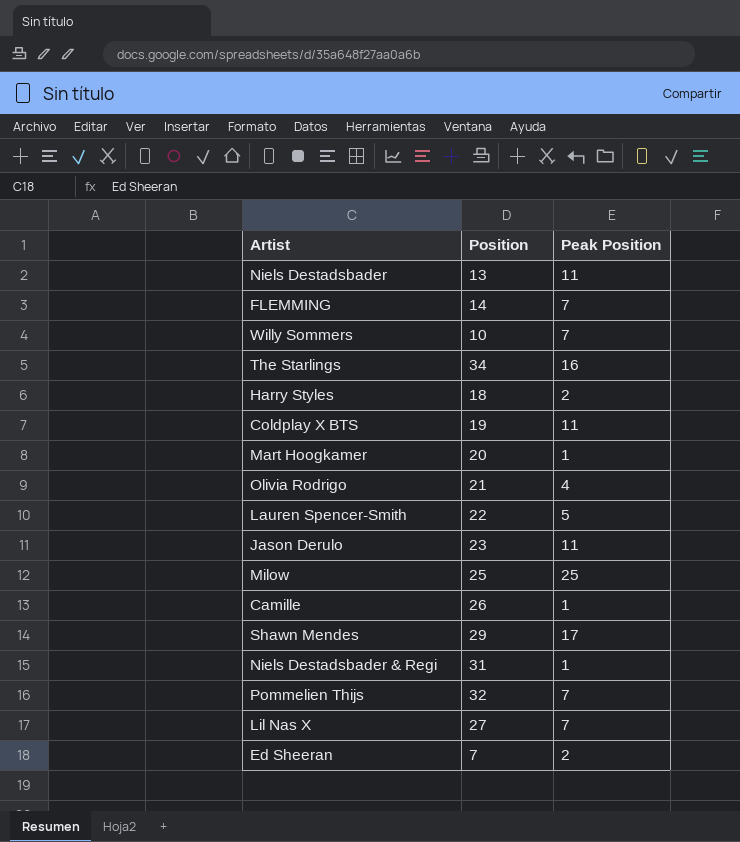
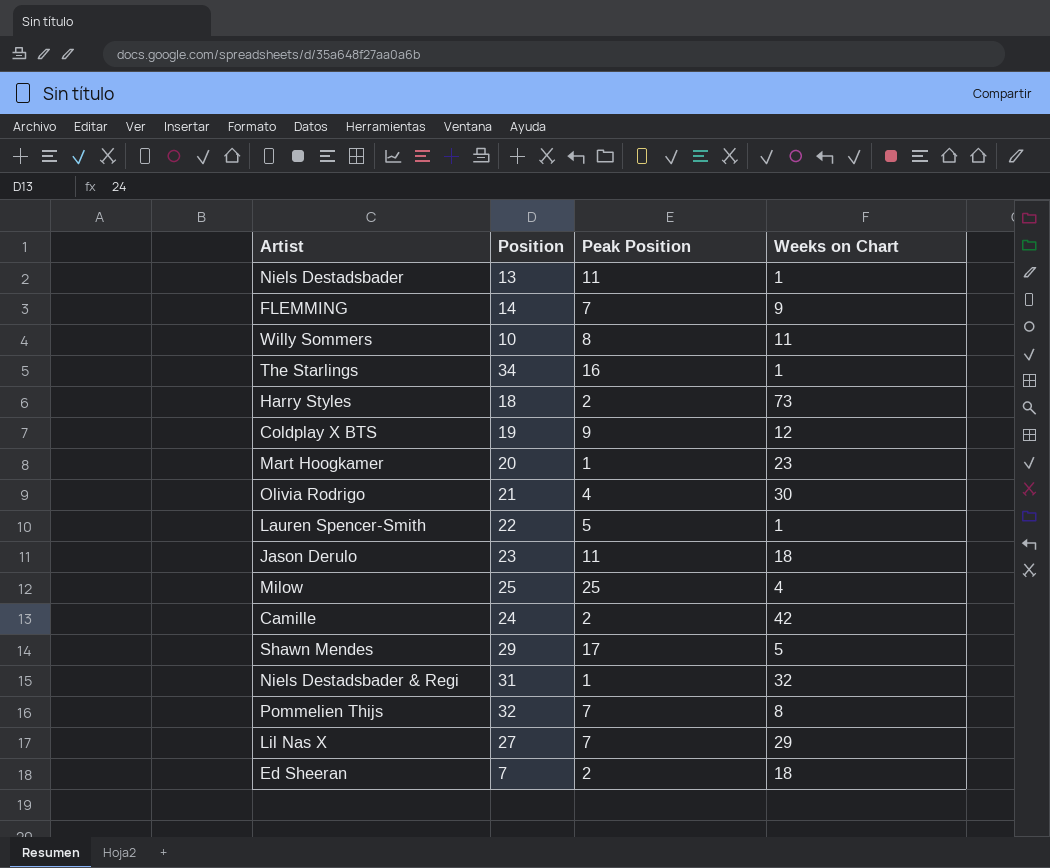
column Weeks on Chart | position: none -> 4
Willy Sommers | Peak Position: 7 -> 8
Coldplay X BTS | Peak Position: 11 -> 9
Camille | Position: 26 -> 24
Camille | Peak Position: 1 -> 2

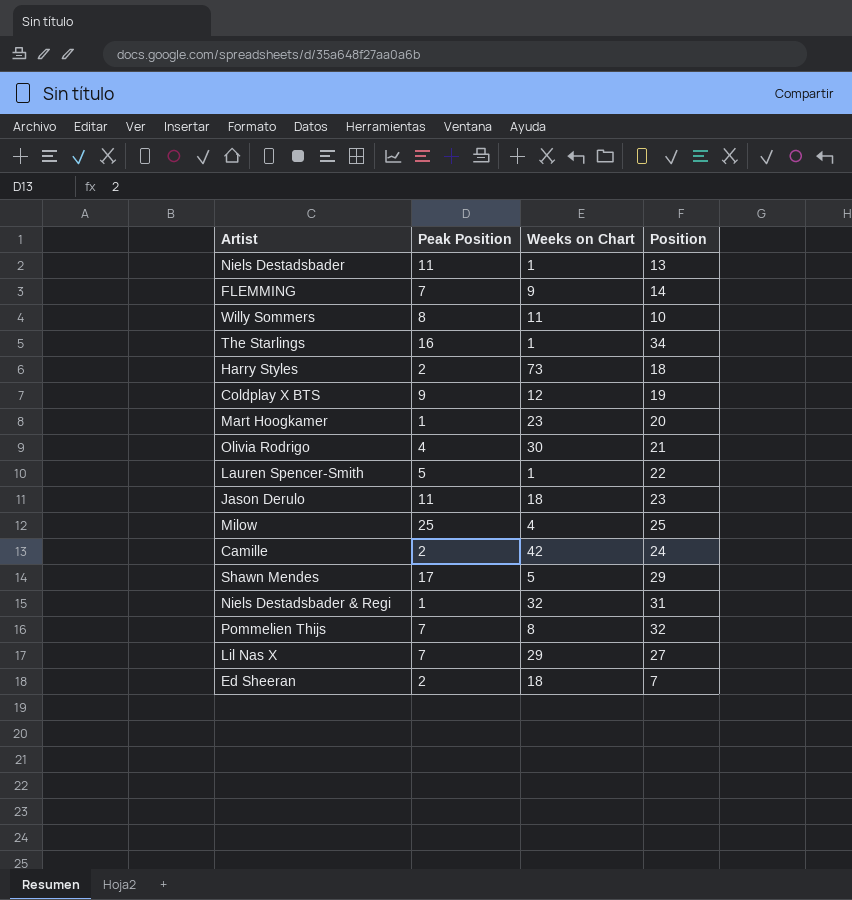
column Position | position: 2 -> 4

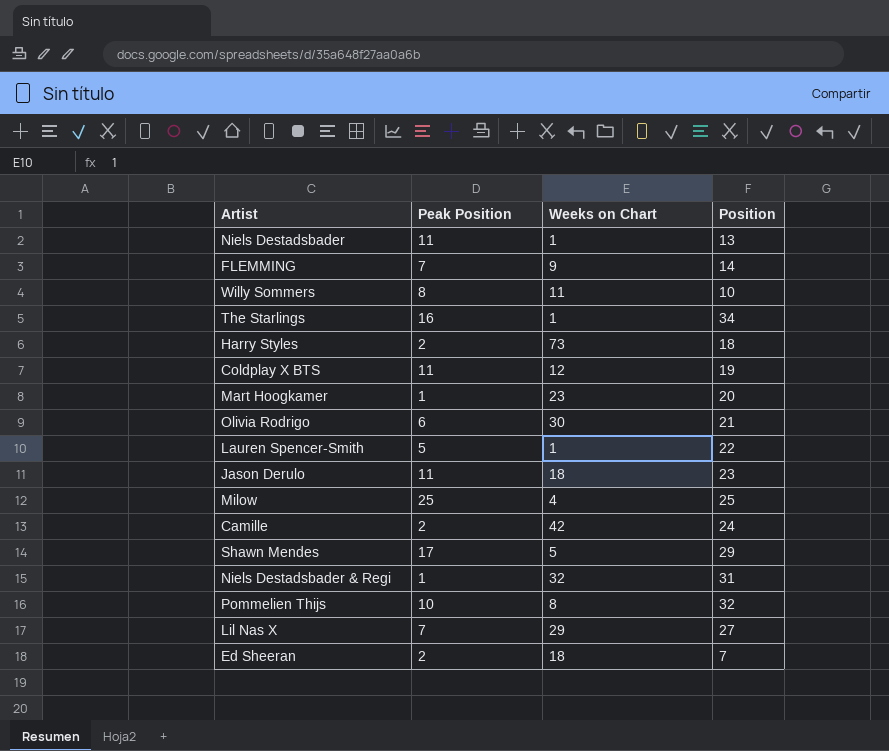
Coldplay X BTS | Peak Position: 9 -> 11
Olivia Rodrigo | Peak Position: 4 -> 6
Pommelien Thijs | Peak Position: 7 -> 10

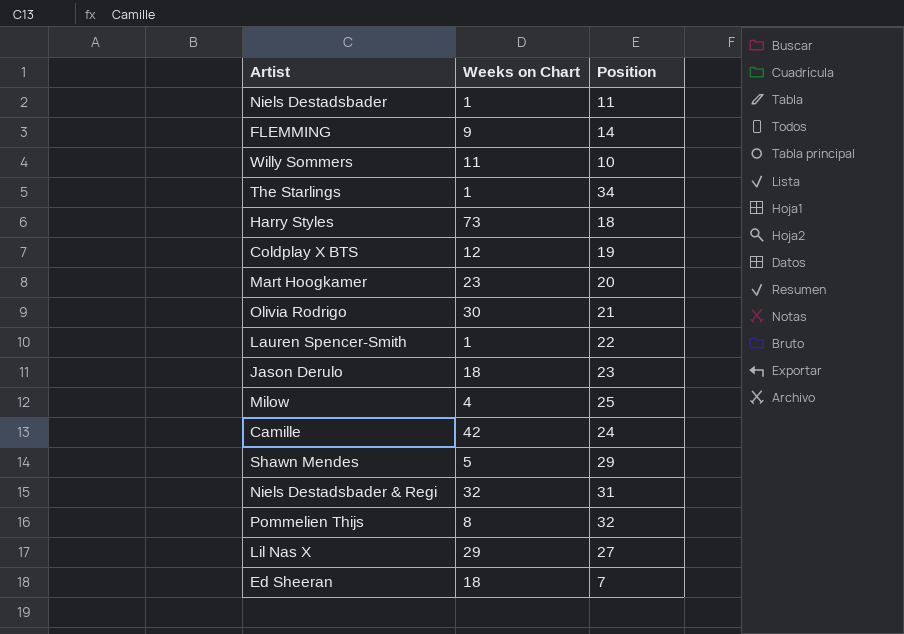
column Peak Position | position: 2 -> none
Niels Destadsbader | Position: 13 -> 11

